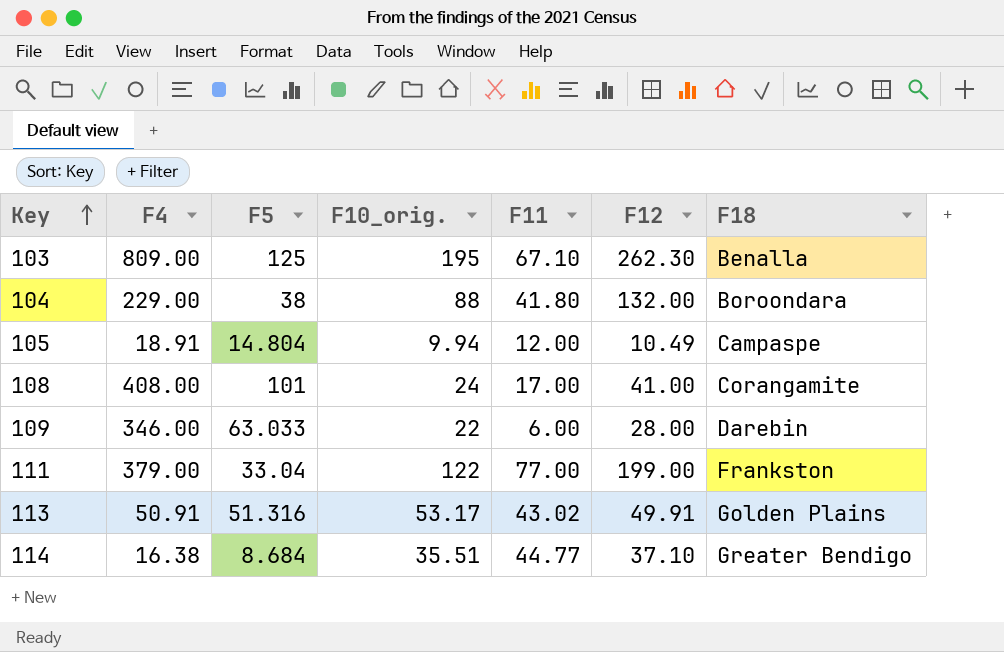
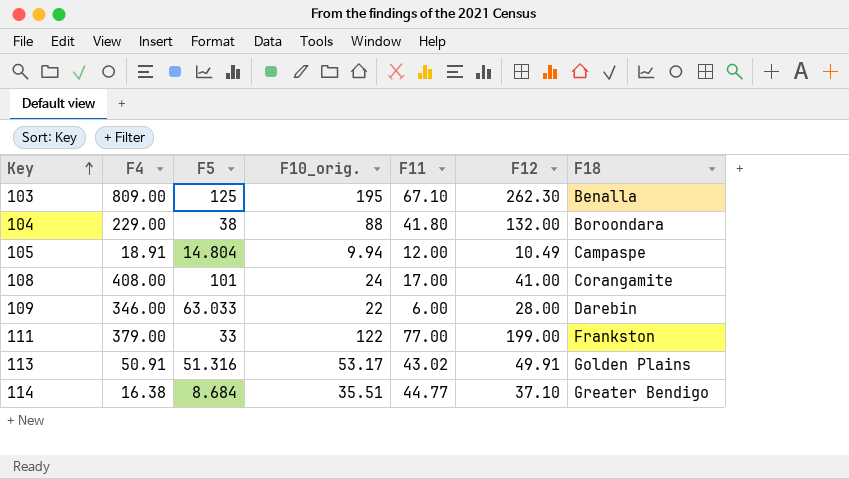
111 | F5: 33.04 -> 33

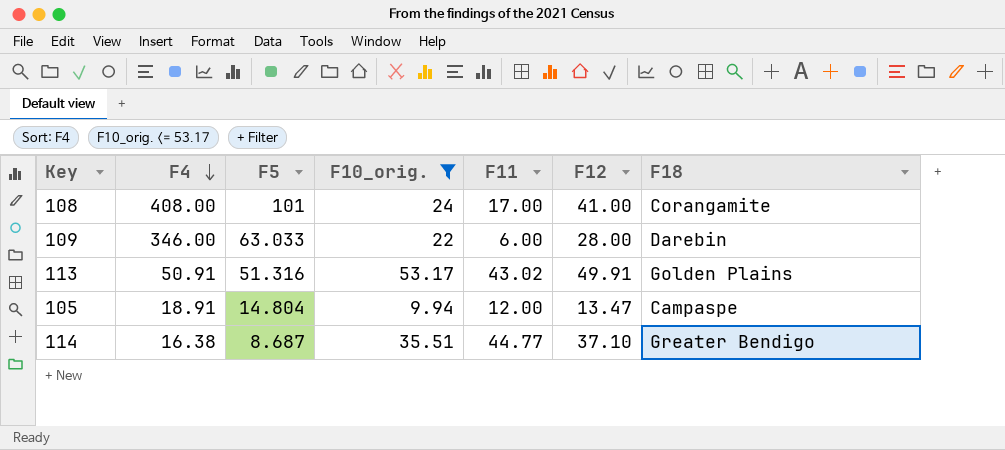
filter: none -> F10_orig. <= 53.17
row order: Key ascending -> F4 descending
105 | F12: 10.49 -> 13.47
114 | F5: 8.684 -> 8.687

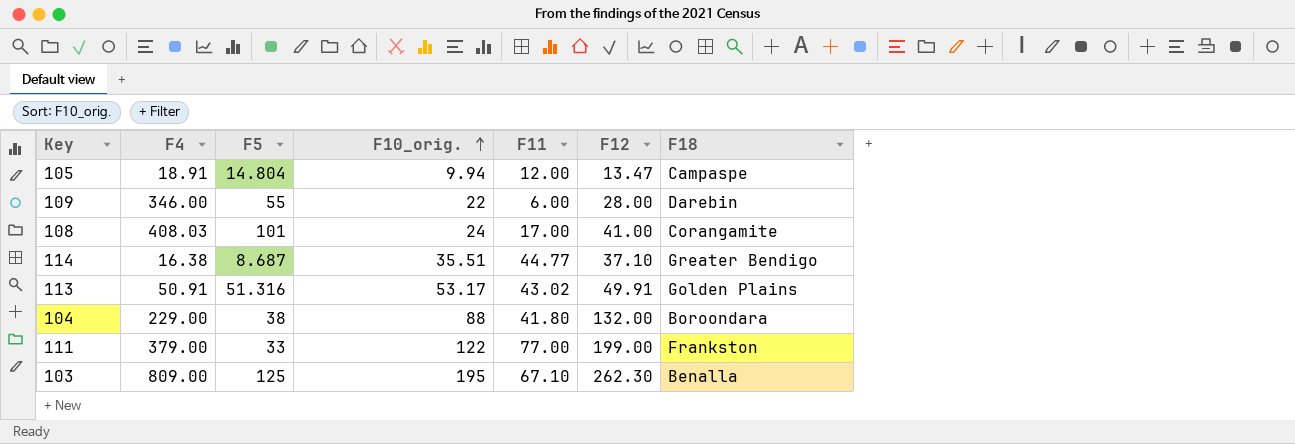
filter: F10_orig. <= 53.17 -> none
row order: F4 descending -> F10_orig. ascending
109 | F5: 63.033 -> 55
108 | F4: 408.00 -> 408.03

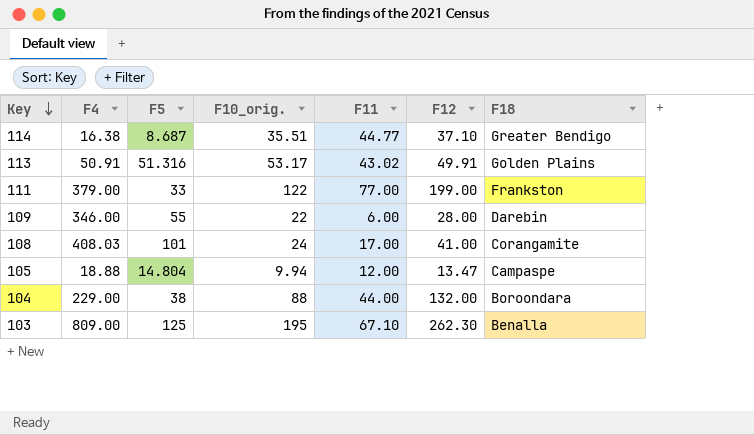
row order: F10_orig. ascending -> Key descending
105 | F4: 18.91 -> 18.88
104 | F11: 41.80 -> 44.00

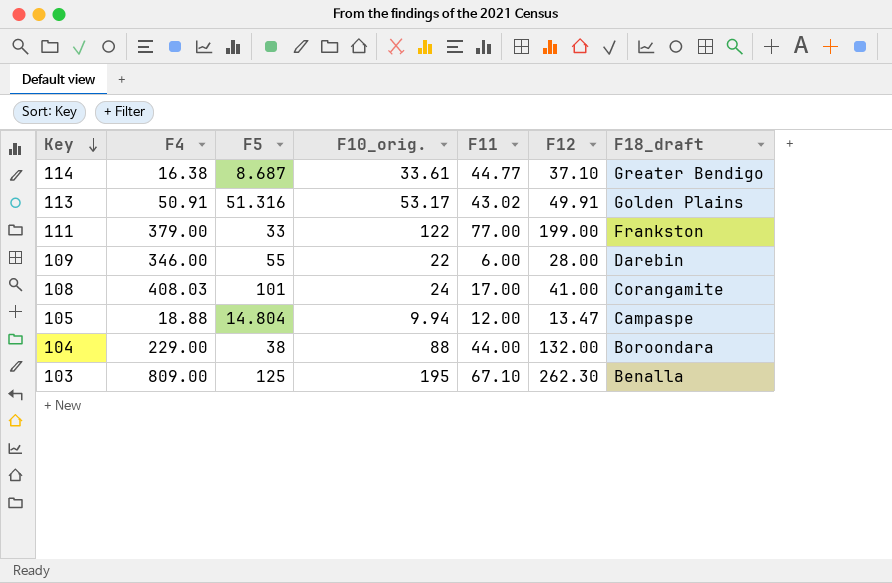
column name: F18 -> F18_draft
114 | F10_orig.: 35.51 -> 33.61

